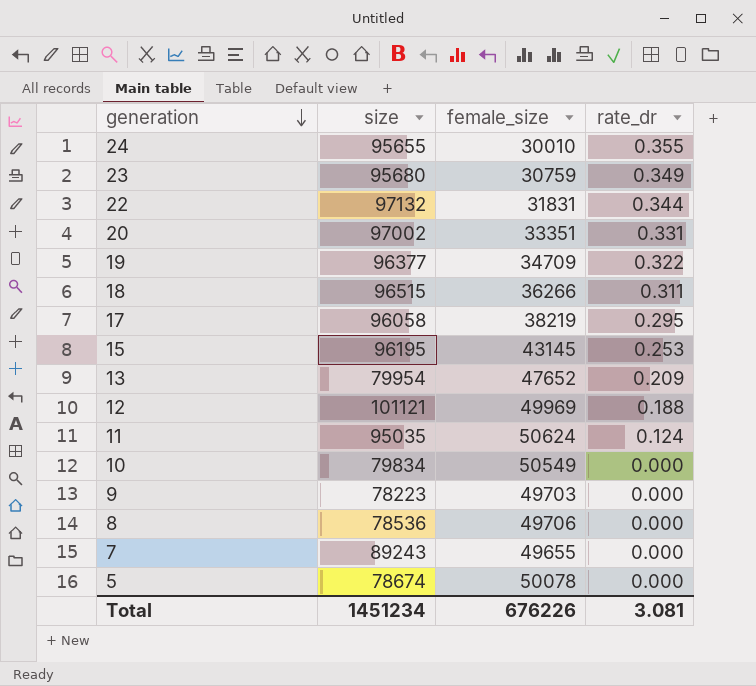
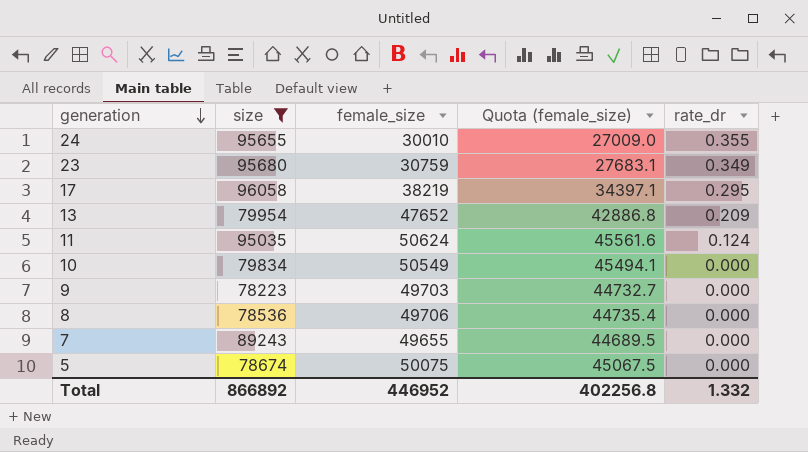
filter: none -> size <= 96058
column Quota (female_size) | formula: none -> [female_size] * 0.9
5 | female_size: 50078 -> 50075
Total | size: 1451234 -> 866892
Total | female_size: 676226 -> 446952
Total | rate_dr: 3.081 -> 1.332

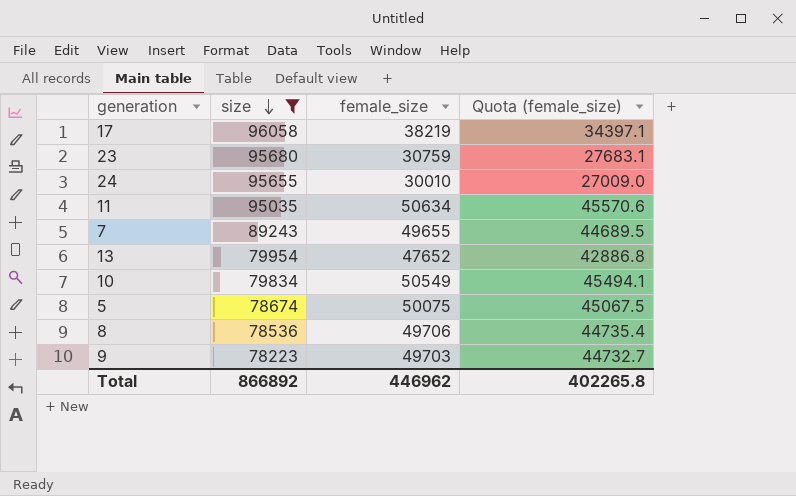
row order: generation descending -> size descending
column rate_dr | position: 5 -> none
11 | female_size: 50624 -> 50634
11 | Quota (female_size): 45561.6 -> 45570.6
Total | female_size: 446952 -> 446962
Total | Quota (female_size): 402256.8 -> 402265.8

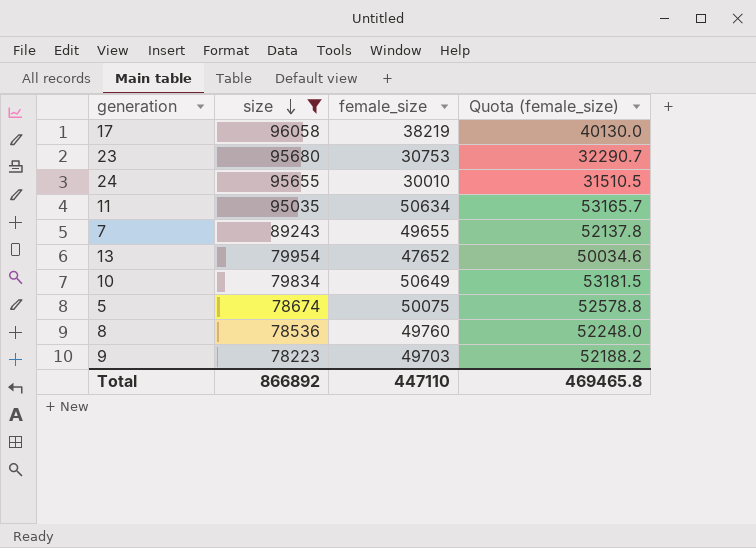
column Quota (female_size) | formula: [female_size] * 0.9 -> [female_size] * 1.05
23 | female_size: 30759 -> 30753
10 | female_size: 50549 -> 50649
8 | female_size: 49706 -> 49760
Total | female_size: 446962 -> 447110
Total | Quota (female_size): 402265.8 -> 469465.8

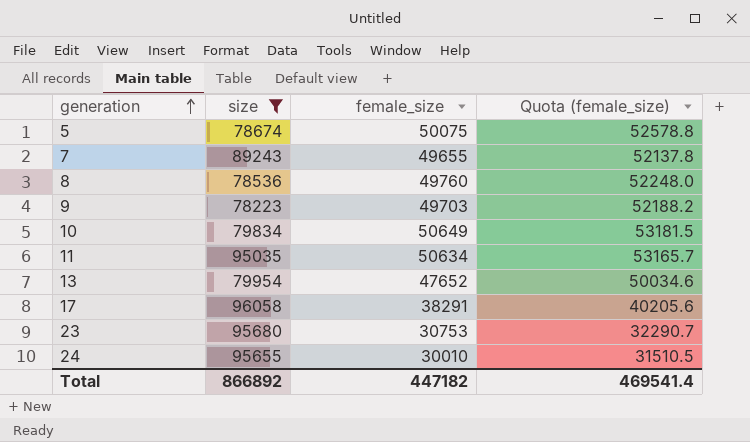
row order: size descending -> generation ascending
17 | female_size: 38219 -> 38291
17 | Quota (female_size): 40130.0 -> 40205.6
Total | female_size: 447110 -> 447182
Total | Quota (female_size): 469465.8 -> 469541.4

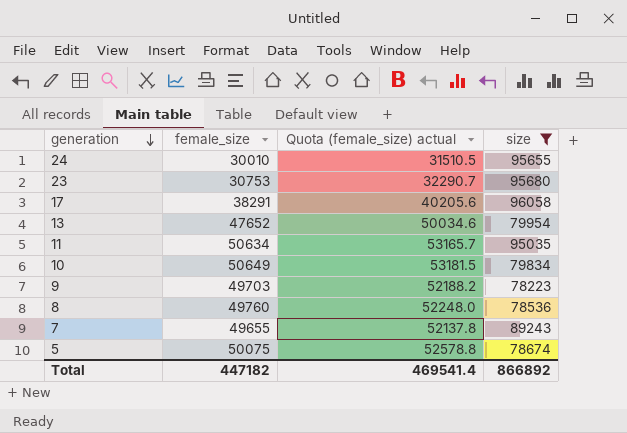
row order: generation ascending -> generation descending
column name: Quota (female_size) -> Quota (female_size) actual
column size | position: 2 -> 4

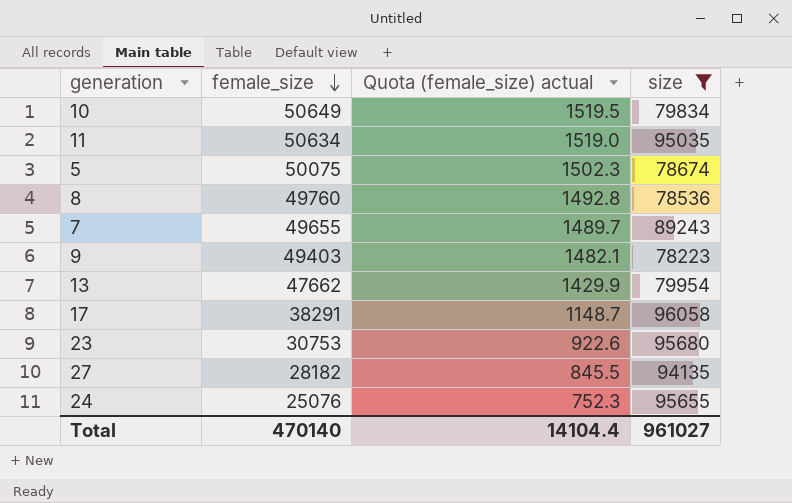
row order: generation descending -> female_size descending
column Quota (female_size) actual | formula: [female_size] * 1.05 -> [female_size] * 0.03
9 | female_size: 49703 -> 49403
13 | female_size: 47652 -> 47662
row 27: none -> 28182 | 845.5 | 94135
24 | female_size: 30010 -> 25076
Total | female_size: 447182 -> 470140
Total | Quota (female_size) actual: 469541.4 -> 14104.4
Total | size: 866892 -> 961027

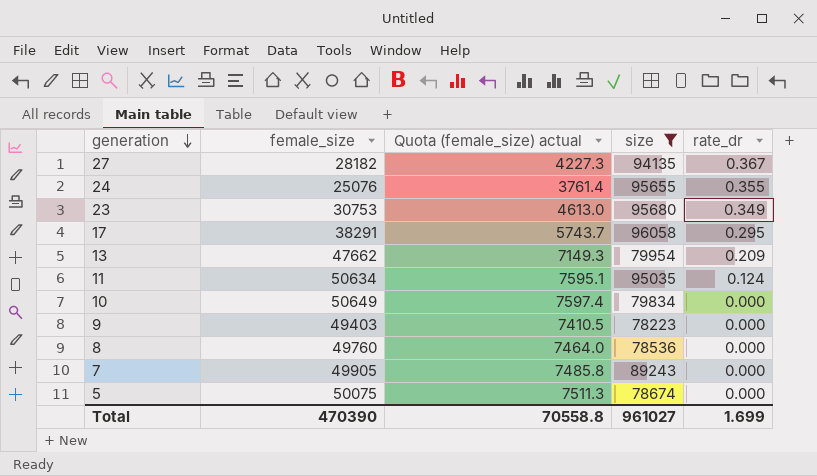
row order: female_size descending -> generation descending
column Quota (female_size) actual | formula: [female_size] * 0.03 -> [female_size] * 0.15
column rate_dr | position: none -> 5
7 | female_size: 49655 -> 49905
Total | female_size: 470140 -> 470390
Total | Quota (female_size) actual: 14104.4 -> 70558.8

